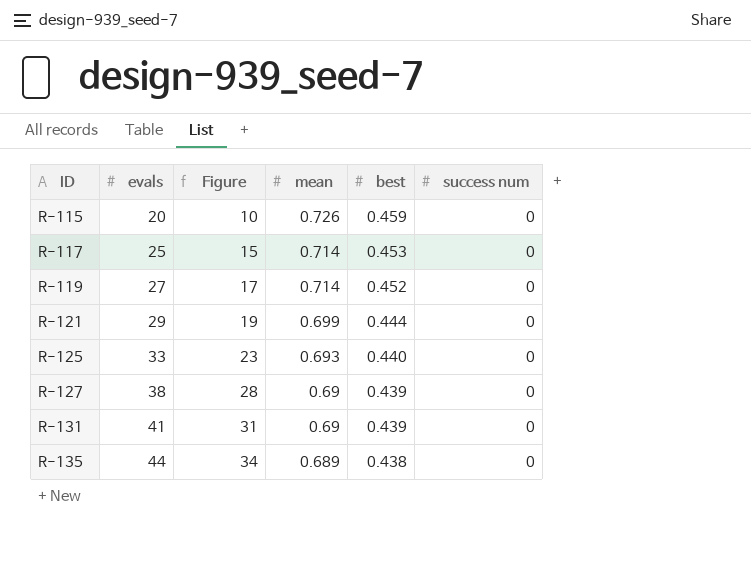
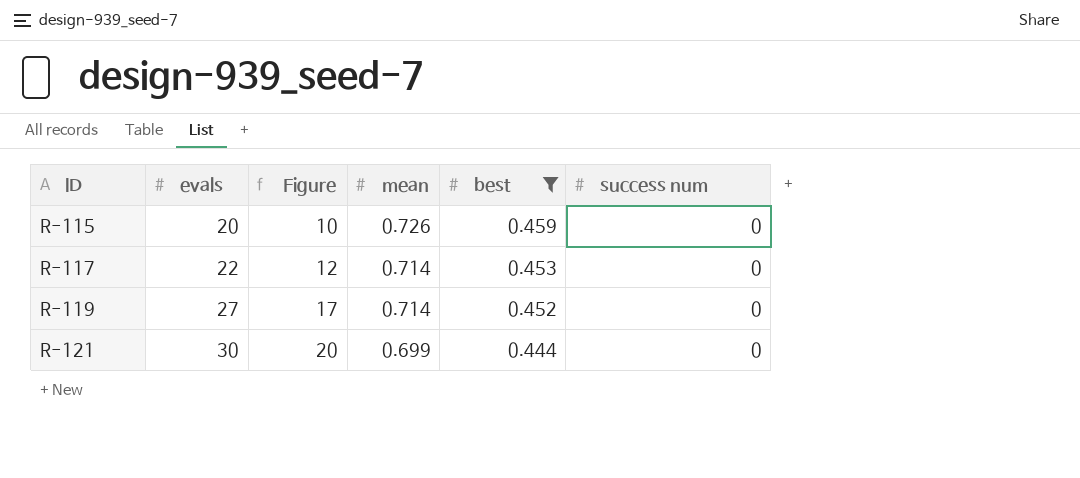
filter: none -> best >= 0.444
R-117 | evals: 25 -> 22
R-117 | Figure: 15 -> 12
R-121 | evals: 29 -> 30
R-121 | Figure: 19 -> 20

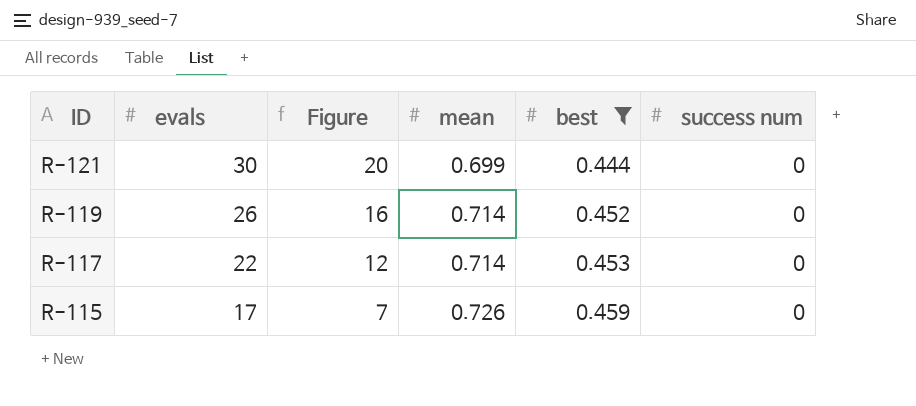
row order: ID ascending -> ID descending
R-119 | evals: 27 -> 26
R-119 | Figure: 17 -> 16
R-115 | evals: 20 -> 17
R-115 | Figure: 10 -> 7

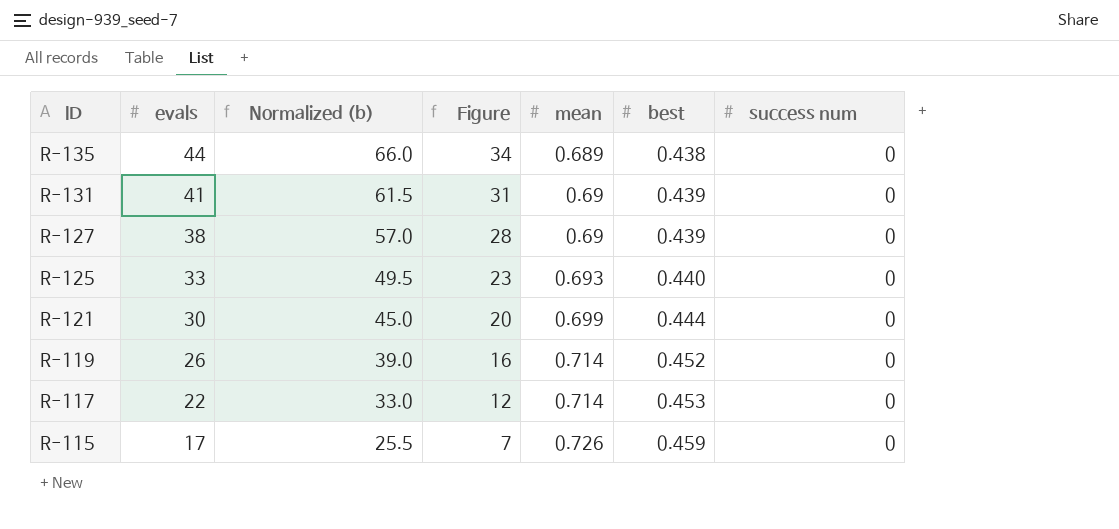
filter: best >= 0.444 -> none
column Normalized (b) | formula: none -> [evals] * 1.5

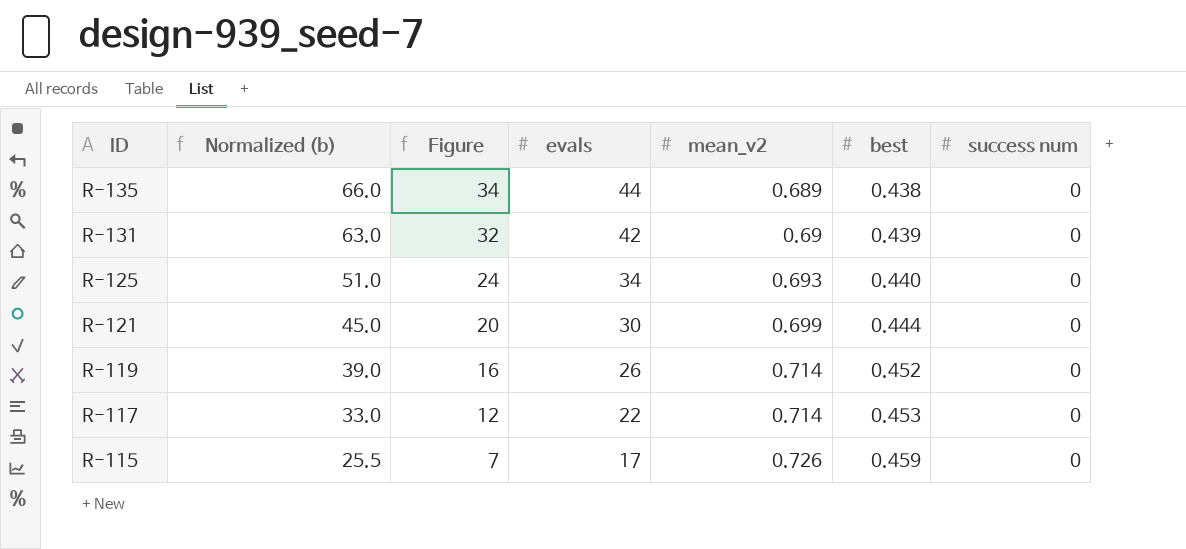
column evals | position: 2 -> 4
column name: mean -> mean_v2
row R-127: 38 | 57.0 | 28 | 0.69 | 0.439 | 0 -> none
R-131 | Normalized (b): 61.5 -> 63.0
R-131 | Figure: 31 -> 32
R-131 | evals: 41 -> 42
R-125 | Normalized (b): 49.5 -> 51.0
R-125 | Figure: 23 -> 24
R-125 | evals: 33 -> 34

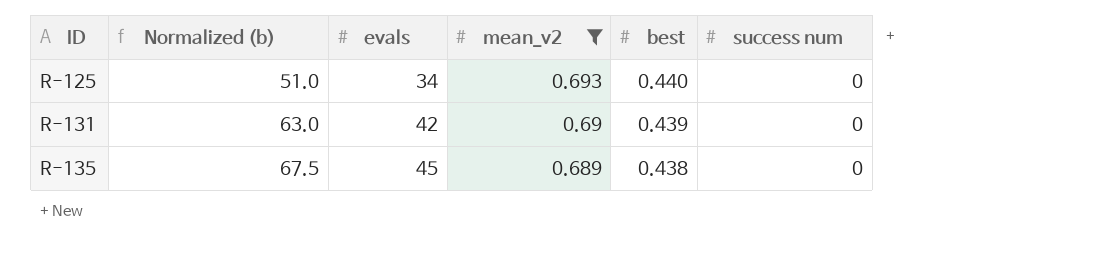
filter: none -> mean_v2 <= 0.693
row order: ID descending -> ID ascending
column Figure | formula: [evals] - 10 -> none
R-135 | Normalized (b): 66.0 -> 67.5
R-135 | evals: 44 -> 45

